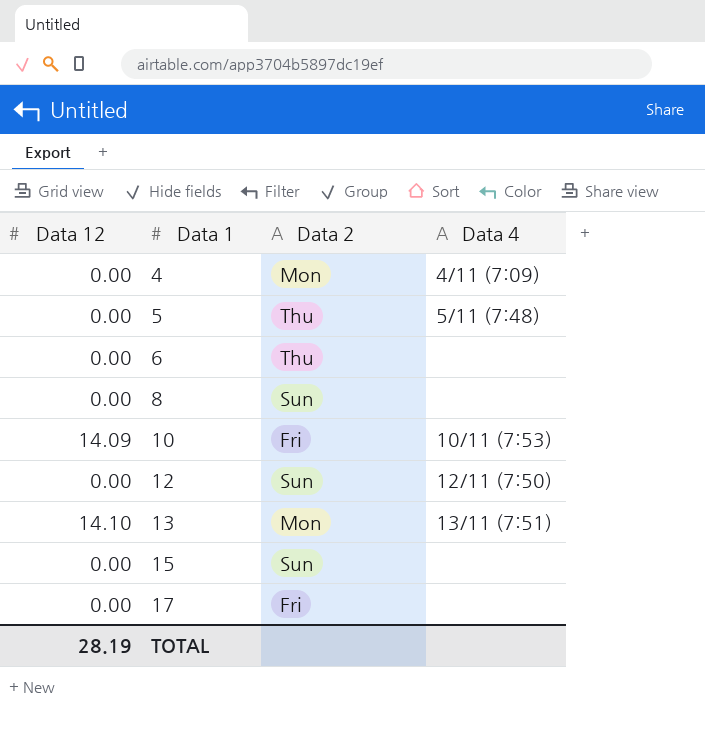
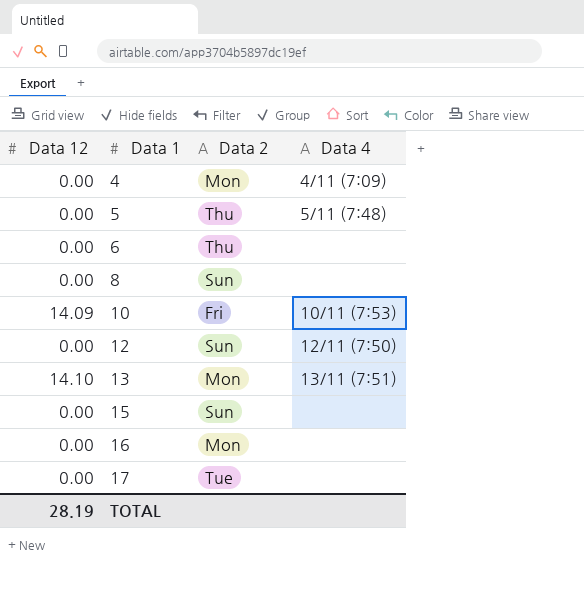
row 16: none -> 0.00 | Mon | none
17 | Data 2: Fri -> Tue

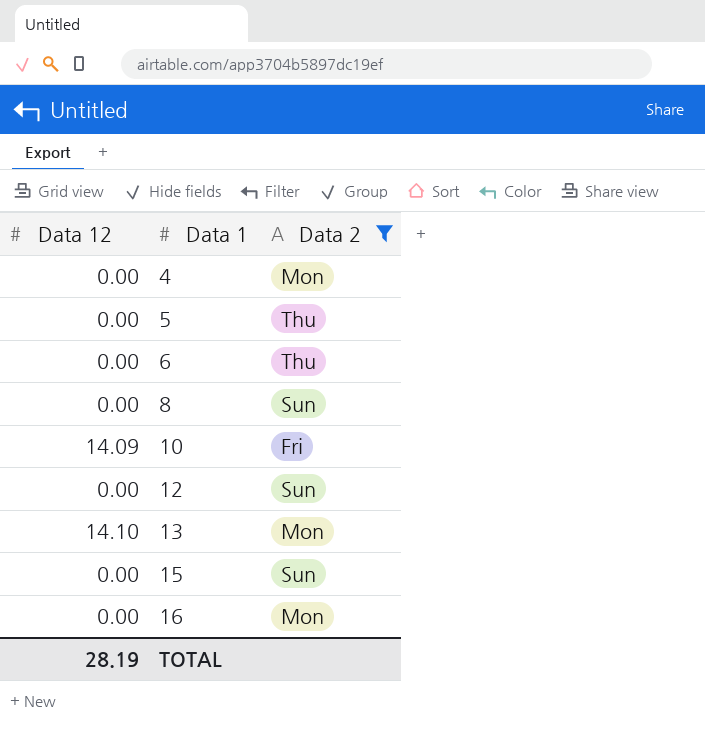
filter: none -> Data 2 != Tue
column Data 4 | position: 4 -> none

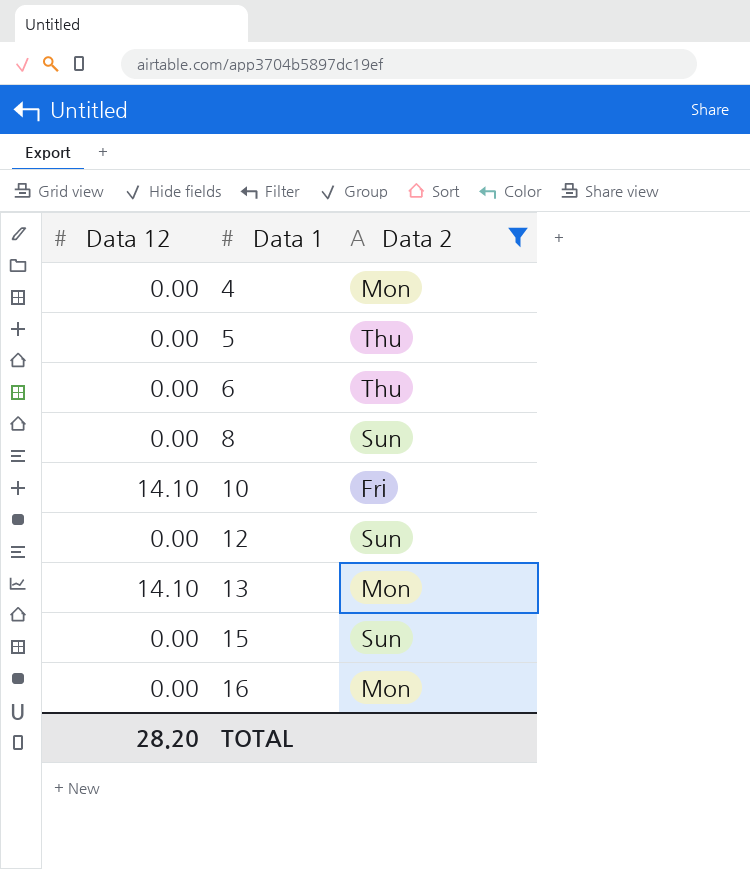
10 | Data 12: 14.09 -> 14.10
TOTAL | Data 12: 28.19 -> 28.20

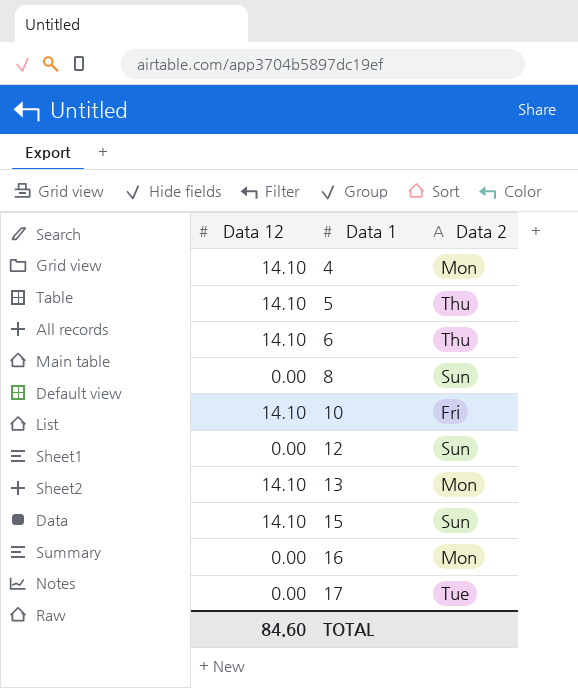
filter: Data 2 != Tue -> none
4 | Data 12: 0.00 -> 14.10
5 | Data 12: 0.00 -> 14.10
6 | Data 12: 0.00 -> 14.10
15 | Data 12: 0.00 -> 14.10
TOTAL | Data 12: 28.20 -> 84.60

